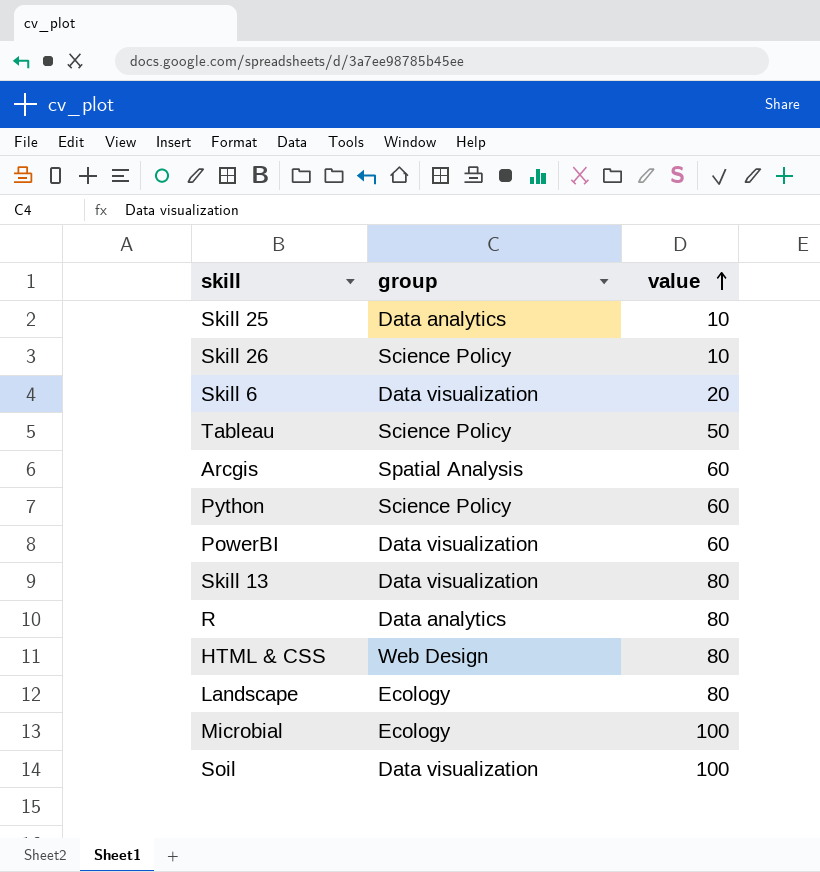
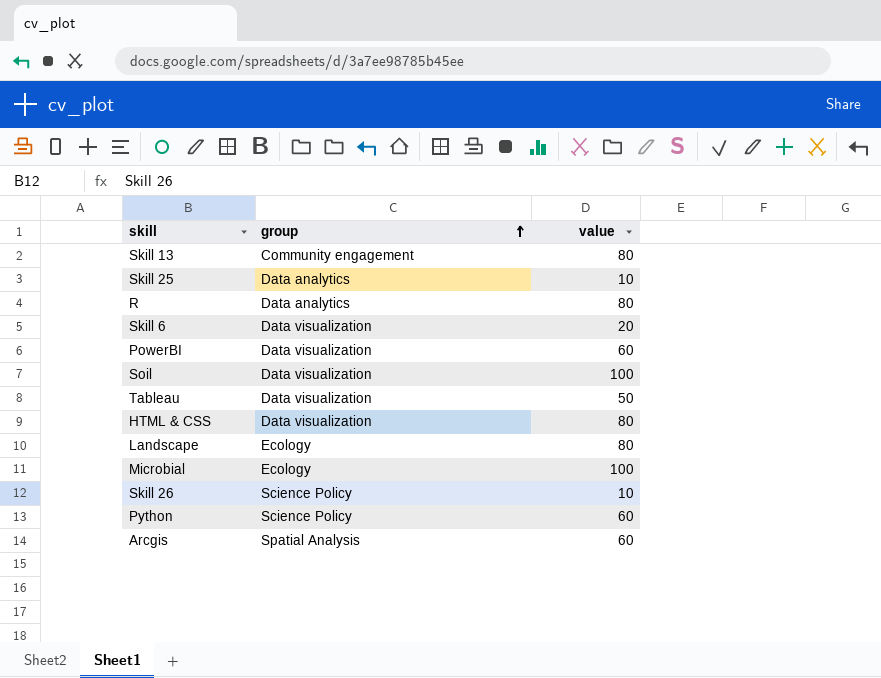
row order: value ascending -> group ascending
Skill 13 | group: Data visualization -> Community engagement
Tableau | group: Science Policy -> Data visualization
HTML & CSS | group: Web Design -> Data visualization

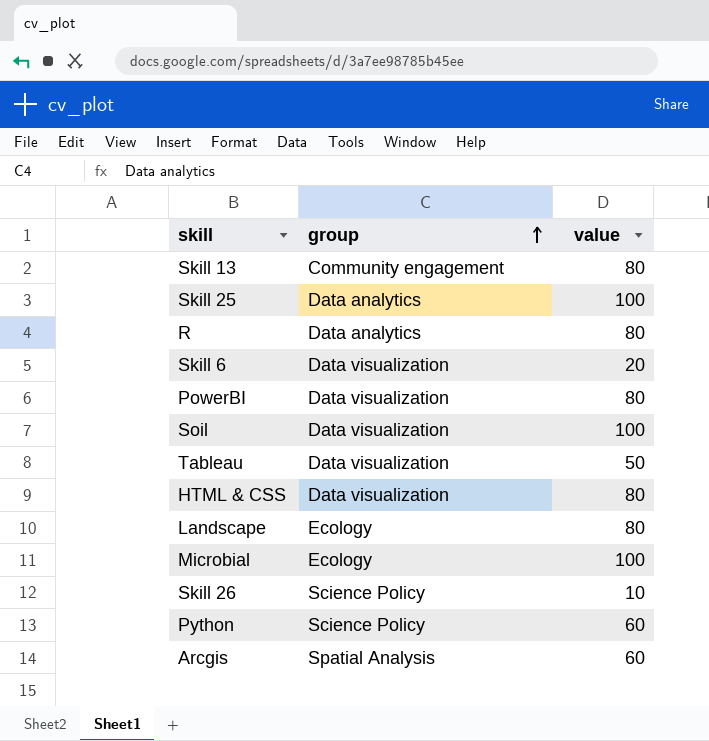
Skill 25 | value: 10 -> 100
PowerBI | value: 60 -> 80

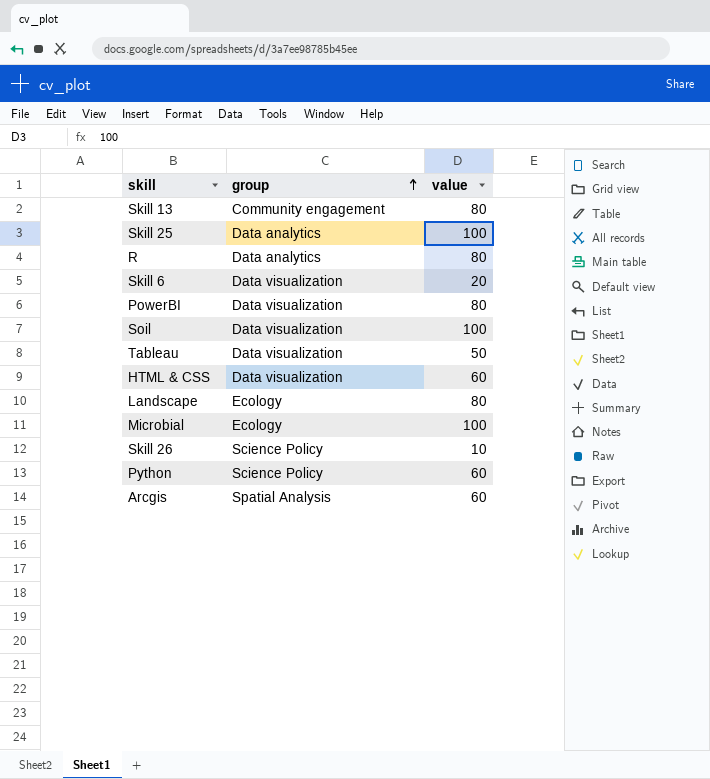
HTML & CSS | value: 80 -> 60

